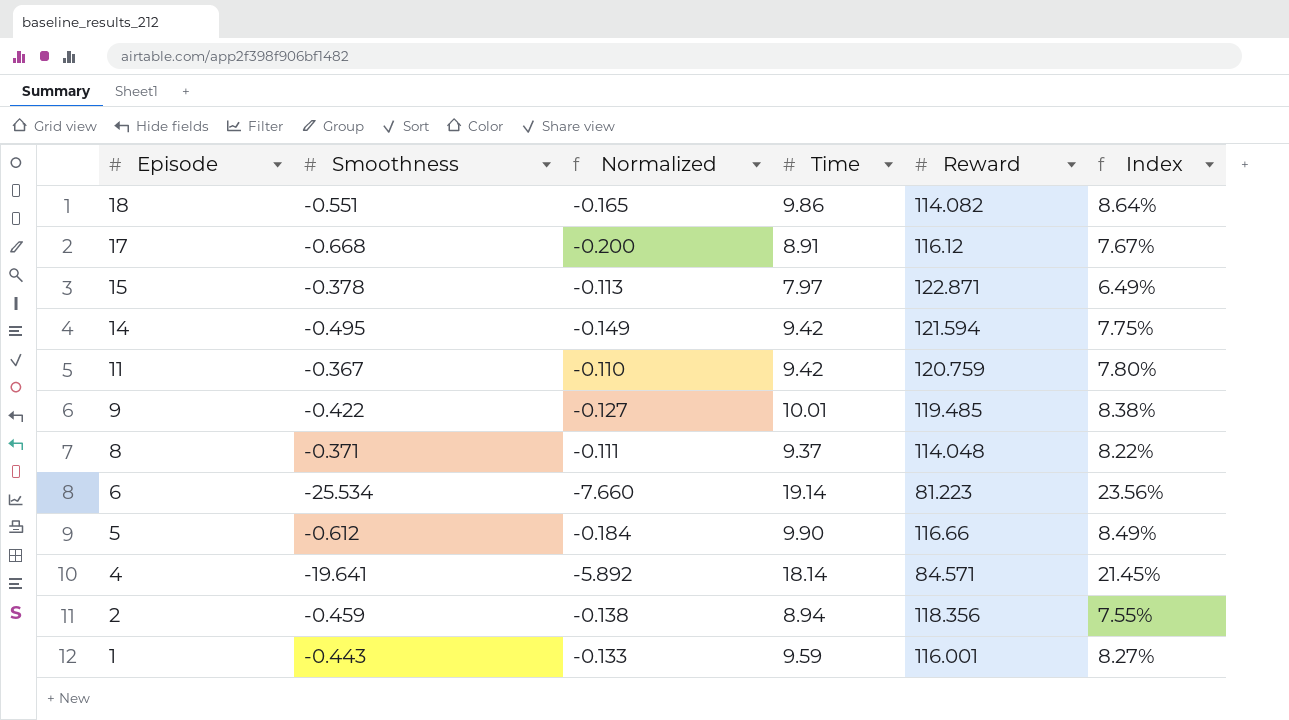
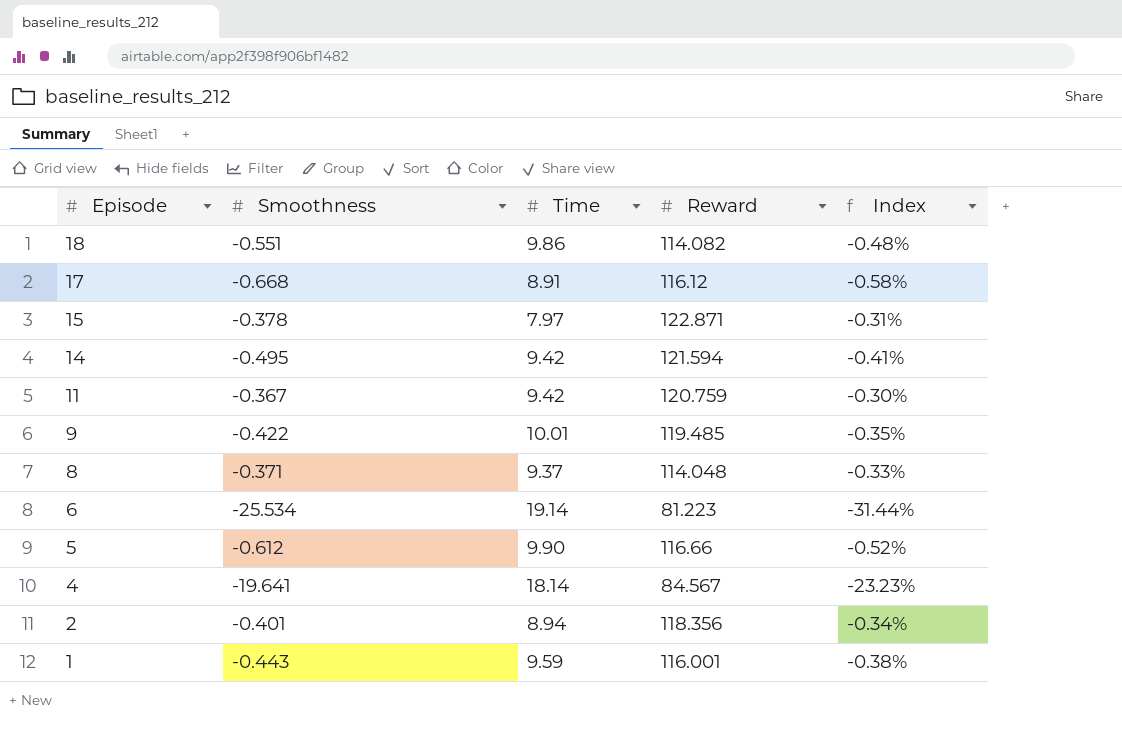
column Normalized | formula: [Smoothness] * 0.3 -> none
column Index | formula: [Time] / [Reward] -> [Smoothness] / [Reward]
4 | Reward: 84.571 -> 84.567
2 | Smoothness: -0.459 -> -0.401

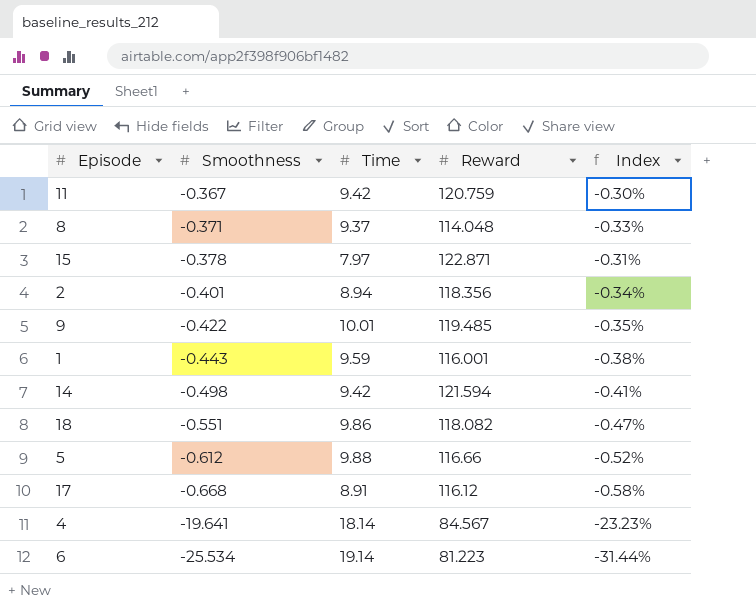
row order: Episode descending -> Smoothness descending
14 | Smoothness: -0.495 -> -0.498
18 | Reward: 114.082 -> 118.082
18 | Index: -0.48% -> -0.47%
5 | Time: 9.90 -> 9.88

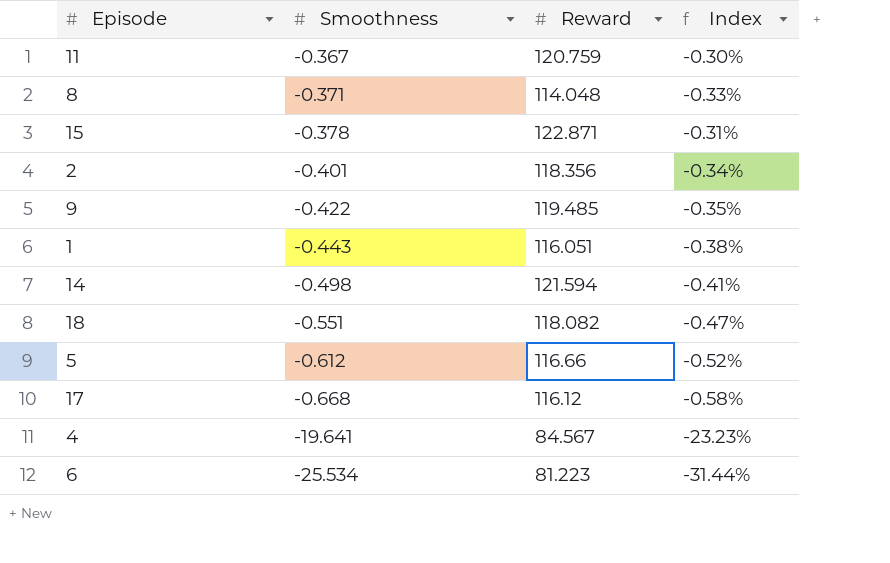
column Time | position: 3 -> none
1 | Reward: 116.001 -> 116.051

